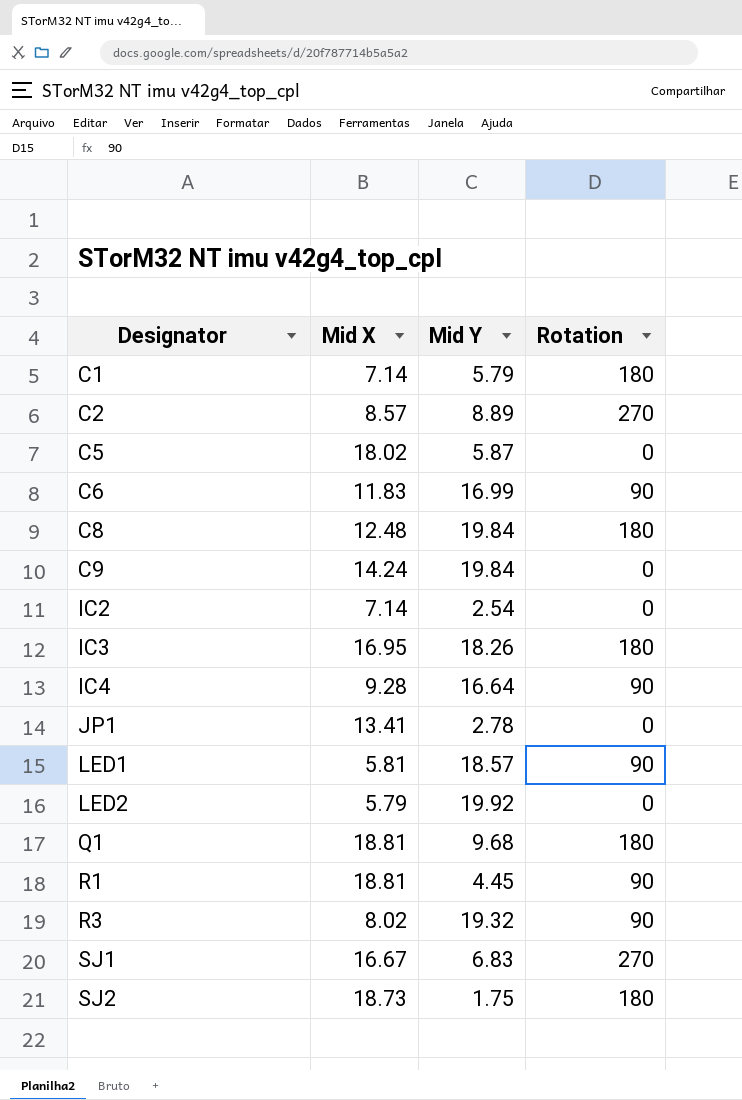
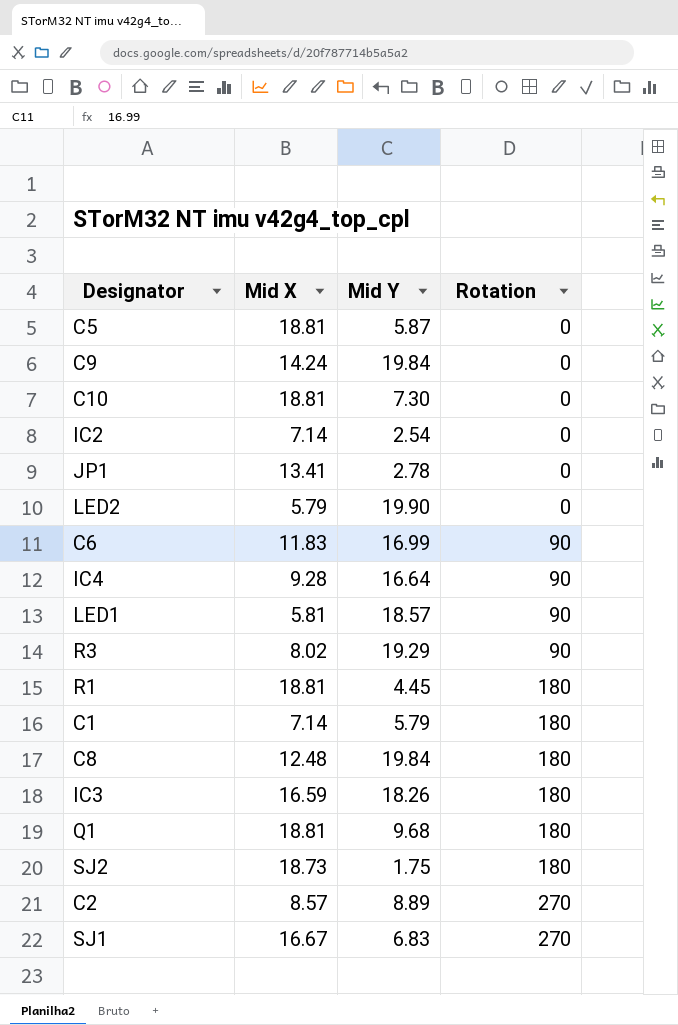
row order: Designator ascending -> Rotation ascending
C5 | Mid X: 18.02 -> 18.81
row C10: none -> 18.81 | 7.30 | 0
LED2 | Mid Y: 19.92 -> 19.90
R3 | Mid Y: 19.32 -> 19.29
R1 | Rotation: 90 -> 180
IC3 | Mid X: 16.95 -> 16.59

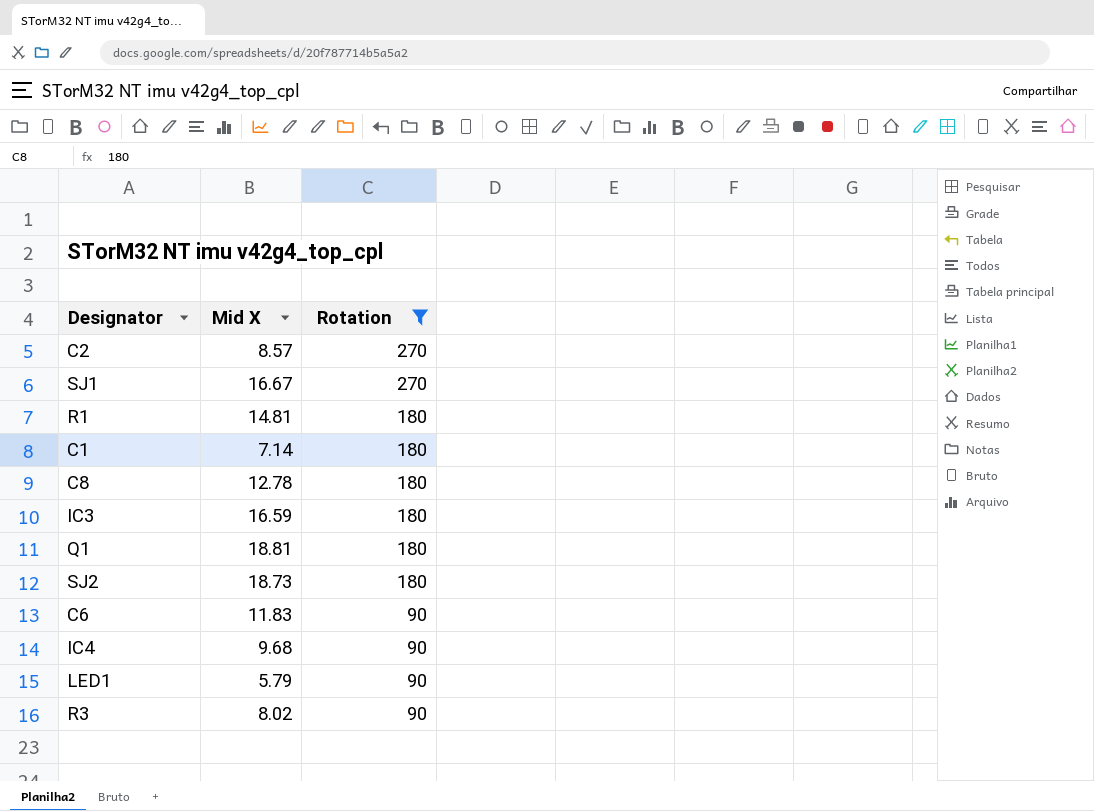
filter: none -> Rotation != 0
row order: Rotation ascending -> Rotation descending
column Mid Y | position: 3 -> none
R1 | Mid X: 18.81 -> 14.81
C8 | Mid X: 12.48 -> 12.78
IC4 | Mid X: 9.28 -> 9.68
LED1 | Mid X: 5.81 -> 5.79

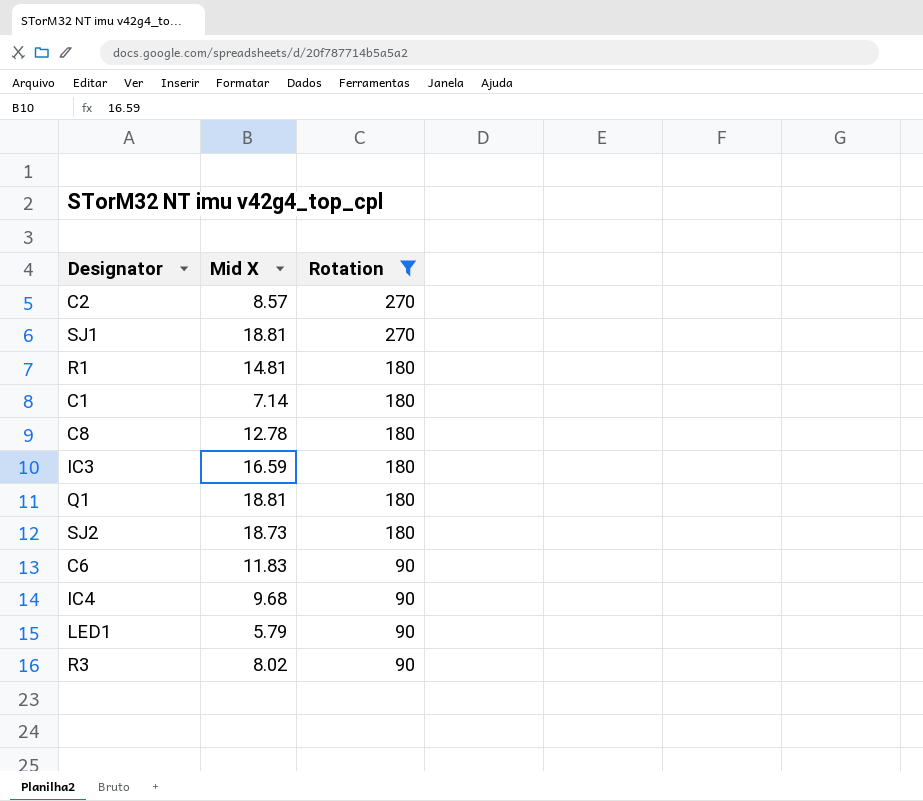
SJ1 | Mid X: 16.67 -> 18.81

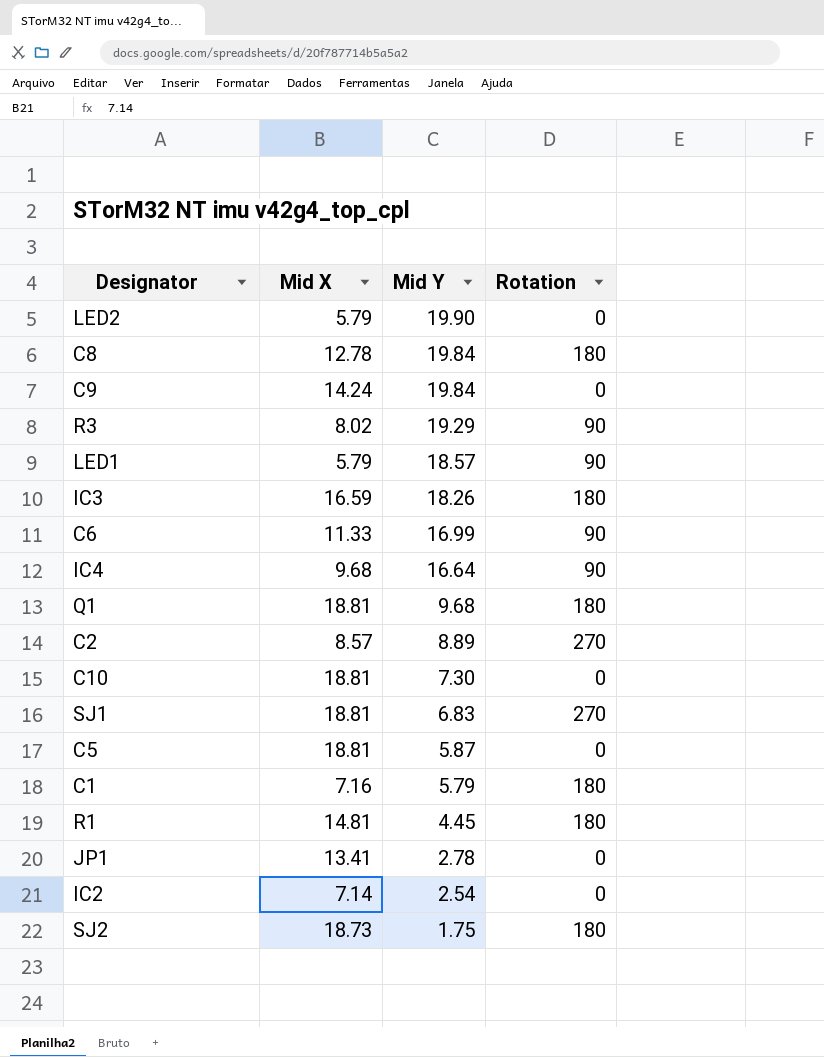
filter: Rotation != 0 -> none
row order: Rotation descending -> Mid Y descending
column Mid Y | position: none -> 3
C6 | Mid X: 11.83 -> 11.33
C1 | Mid X: 7.14 -> 7.16

